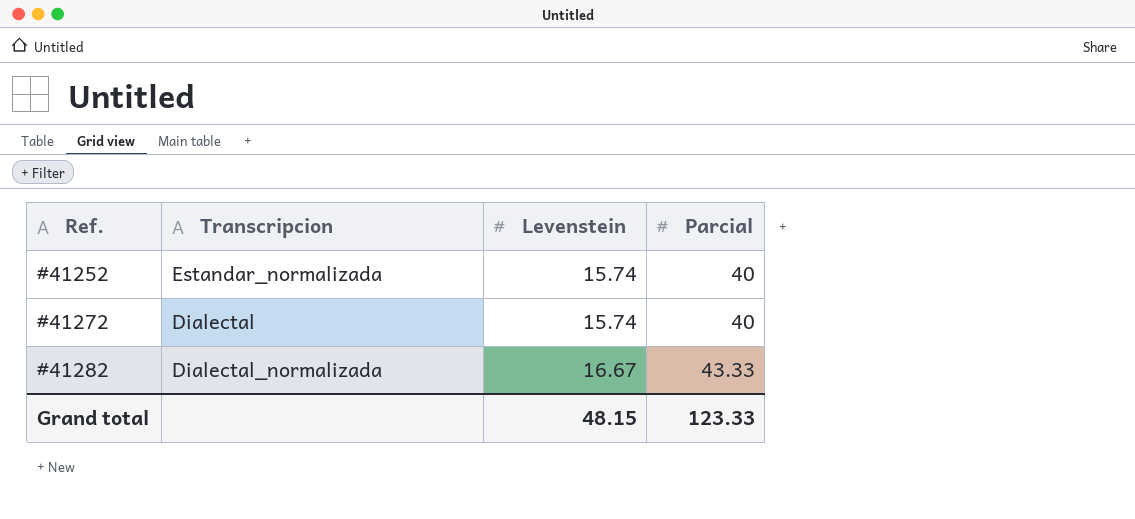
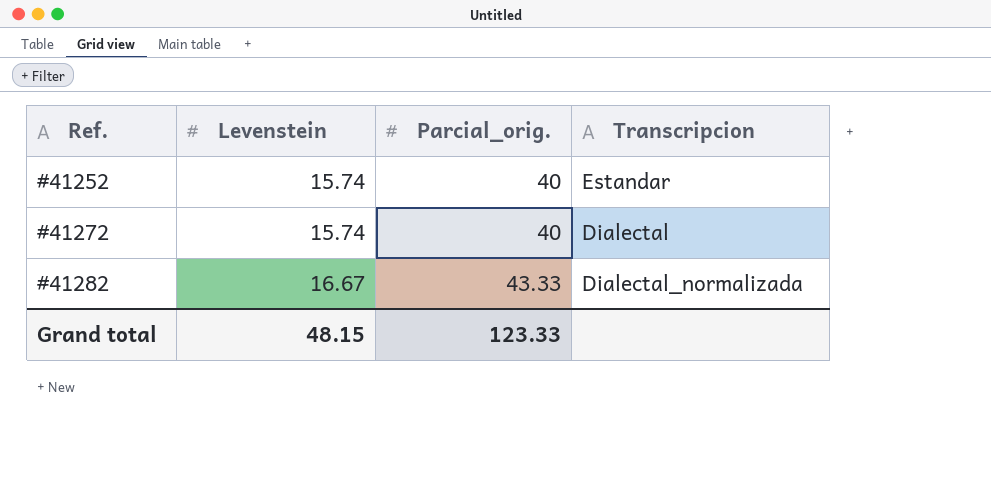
column name: Parcial -> Parcial_orig.
column Transcripcion | position: 2 -> 4
#41252 | Transcripcion: Estandar_normalizada -> Estandar

